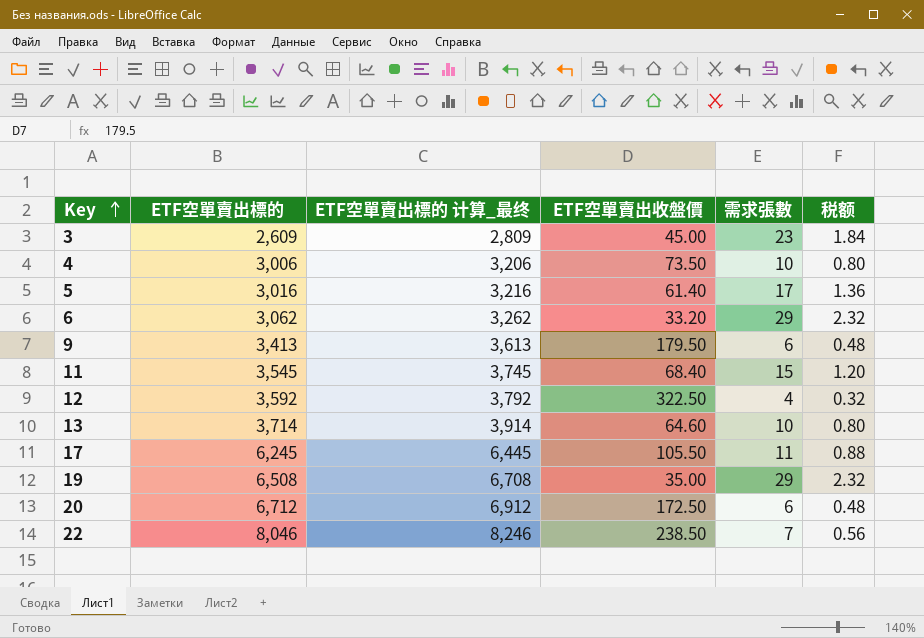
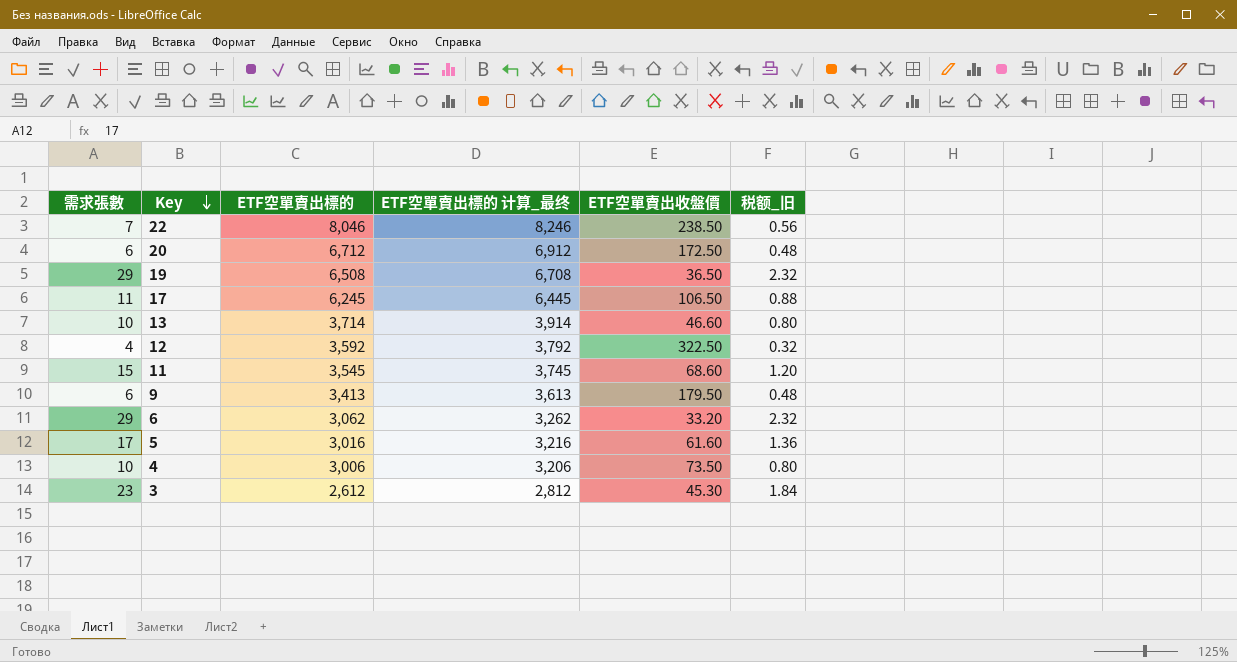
row order: Key ascending -> Key descending
column 需求張數 | position: 5 -> 1
column name: 税额 -> 税额_旧
19 | ETF空單賣出收盤價: 35.00 -> 36.50
17 | ETF空單賣出收盤價: 105.50 -> 106.50
13 | ETF空單賣出收盤價: 64.60 -> 46.60
11 | ETF空單賣出收盤價: 68.40 -> 68.60
5 | ETF空單賣出收盤價: 61.40 -> 61.60
3 | ETF空單賣出標的: 2,609 -> 2,612
3 | ETF空單賣出標的 计算_最终: 2,809 -> 2,812
3 | ETF空單賣出收盤價: 45.00 -> 45.30

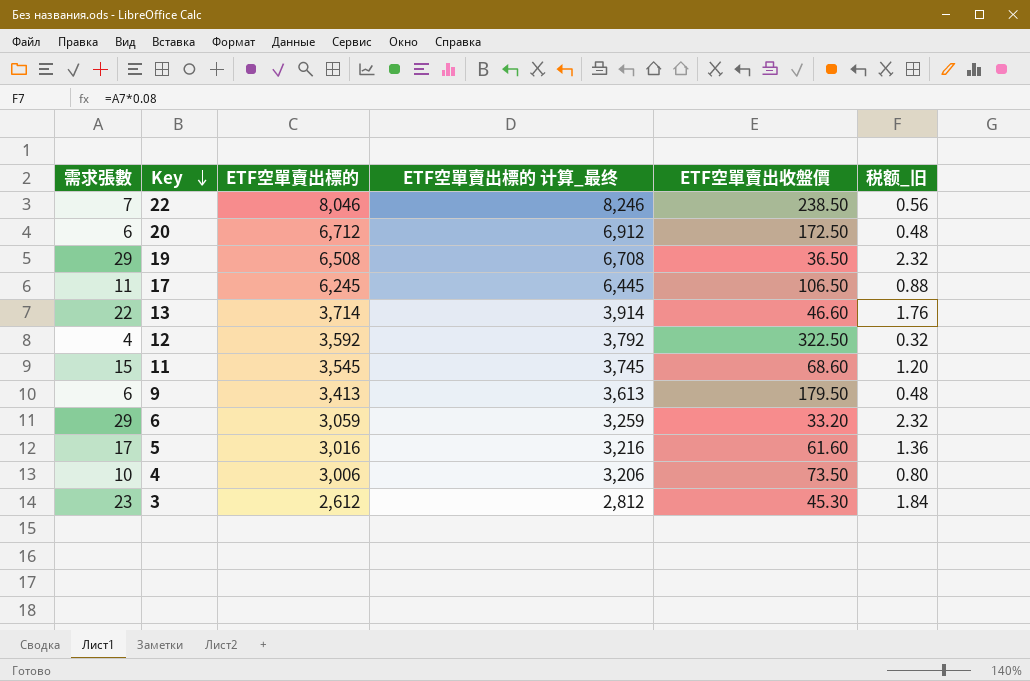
13 | 需求張數: 10 -> 22
13 | 税额_旧: 0.80 -> 1.76
6 | ETF空單賣出標的: 3,062 -> 3,059
6 | ETF空單賣出標的 计算_最终: 3,262 -> 3,259

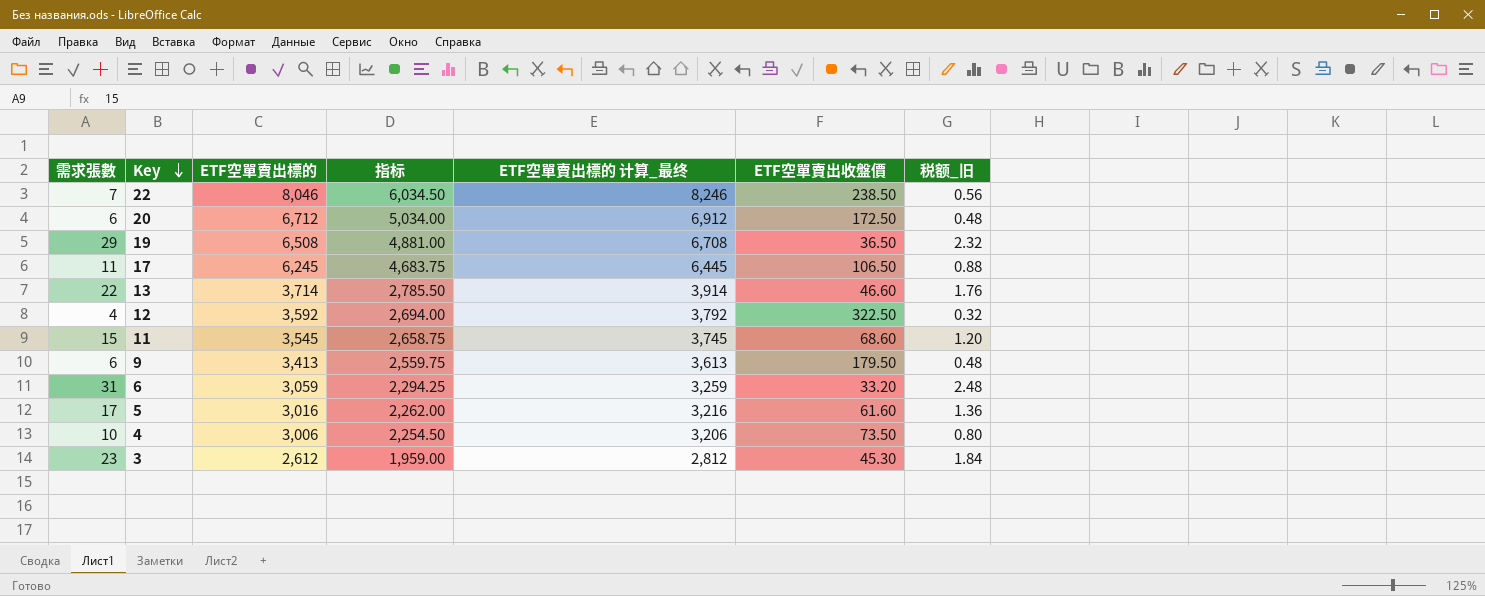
column 指标 | formula: none -> [ETF空單賣出標的] * 0.75
6 | 需求張數: 29 -> 31
6 | 税额_旧: 2.32 -> 2.48

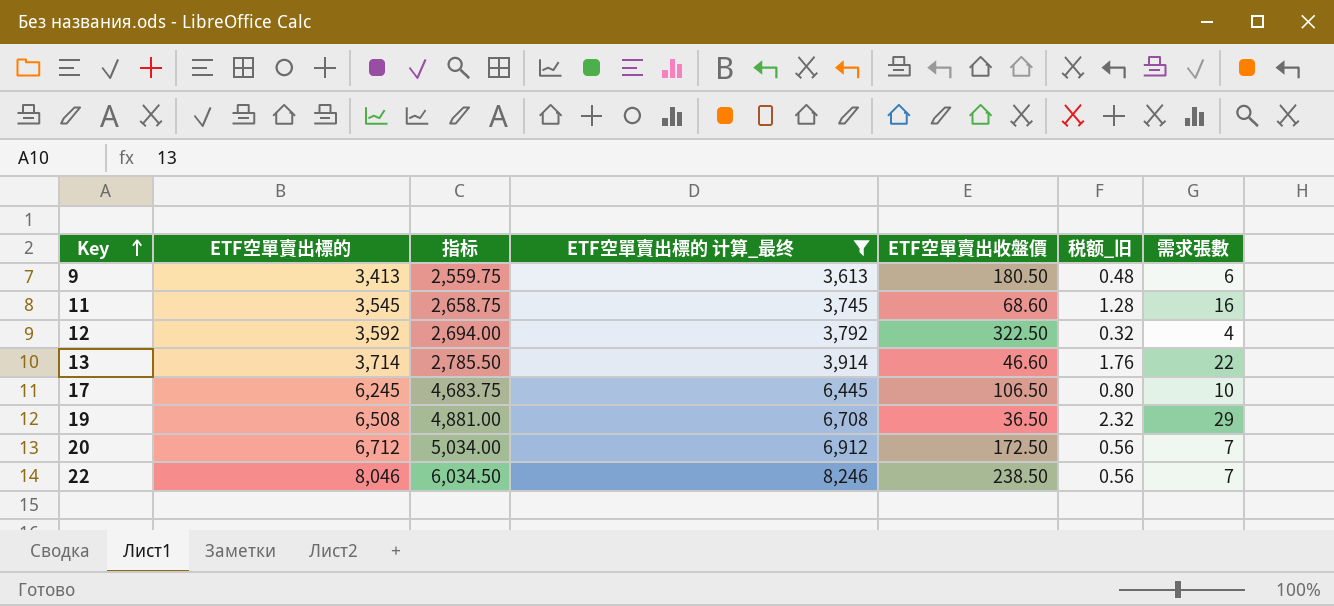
filter: none -> ETF空單賣出標的 计算_最终 >= 3,613
row order: Key descending -> Key ascending
column 需求張數 | position: 1 -> 7
9 | ETF空單賣出收盤價: 179.50 -> 180.50
11 | 税额_旧: 1.20 -> 1.28
11 | 需求張數: 15 -> 16
17 | 税额_旧: 0.88 -> 0.80
17 | 需求張數: 11 -> 10
20 | 税额_旧: 0.48 -> 0.56
20 | 需求張數: 6 -> 7

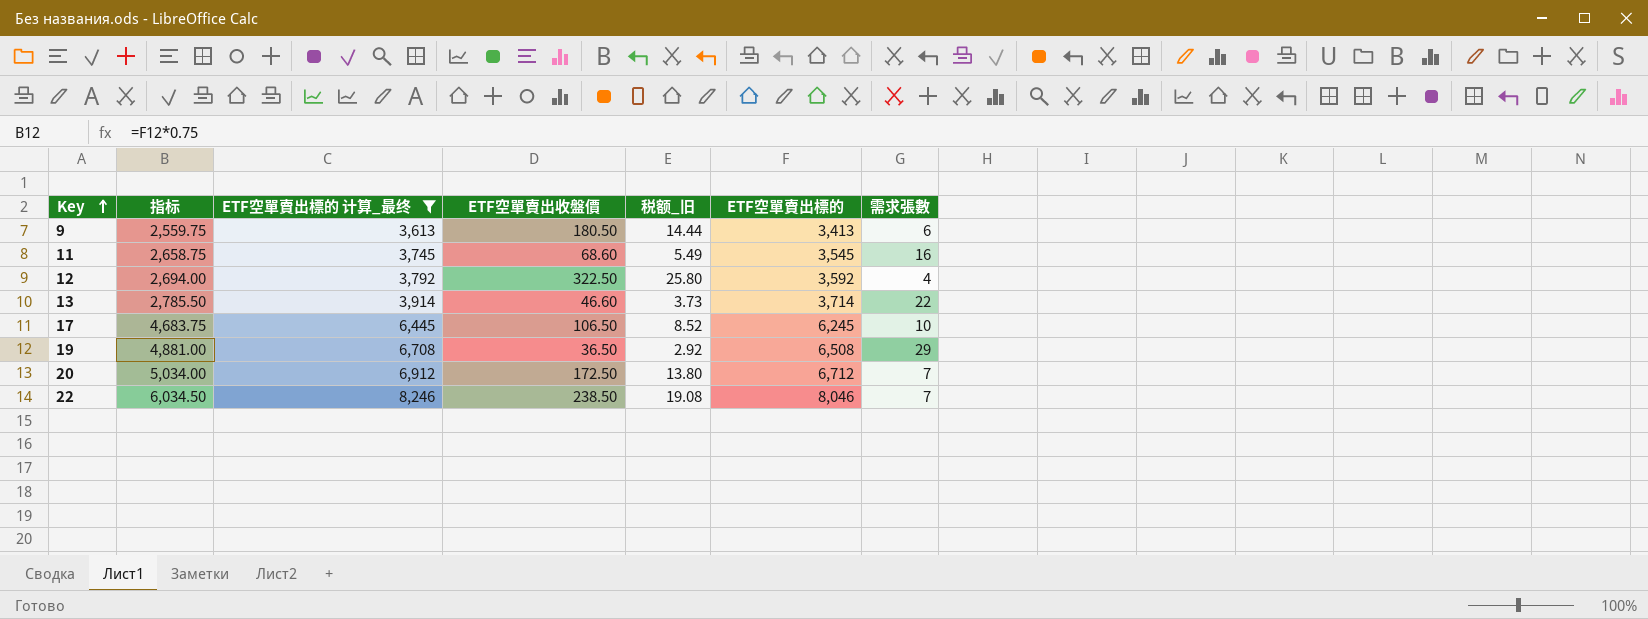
column 税额_旧 | formula: [需求張數] * 0.08 -> [ETF空單賣出收盤價] * 0.08
column ETF空單賣出標的 | position: 2 -> 6

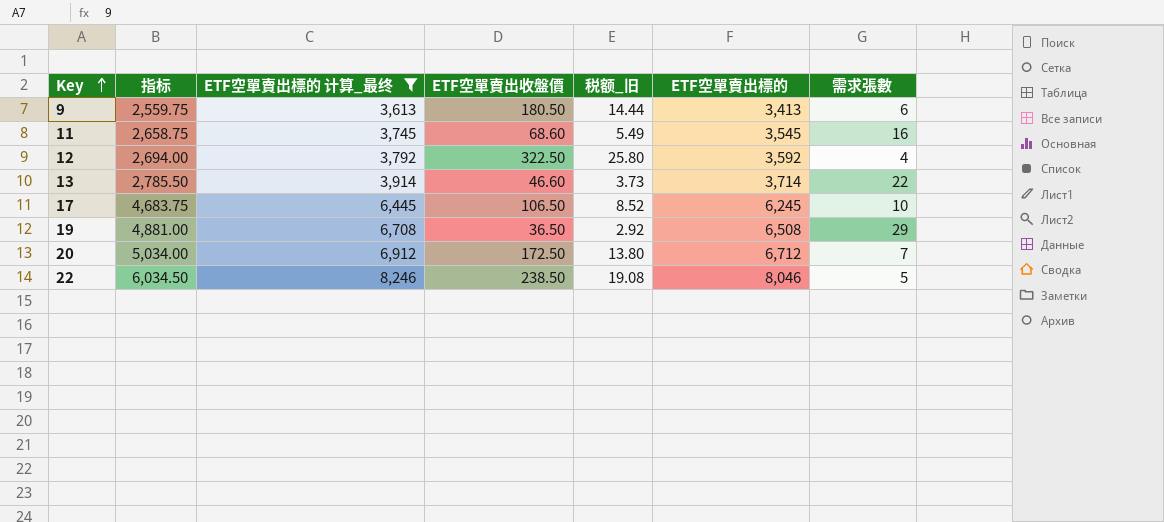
22 | 需求張數: 7 -> 5

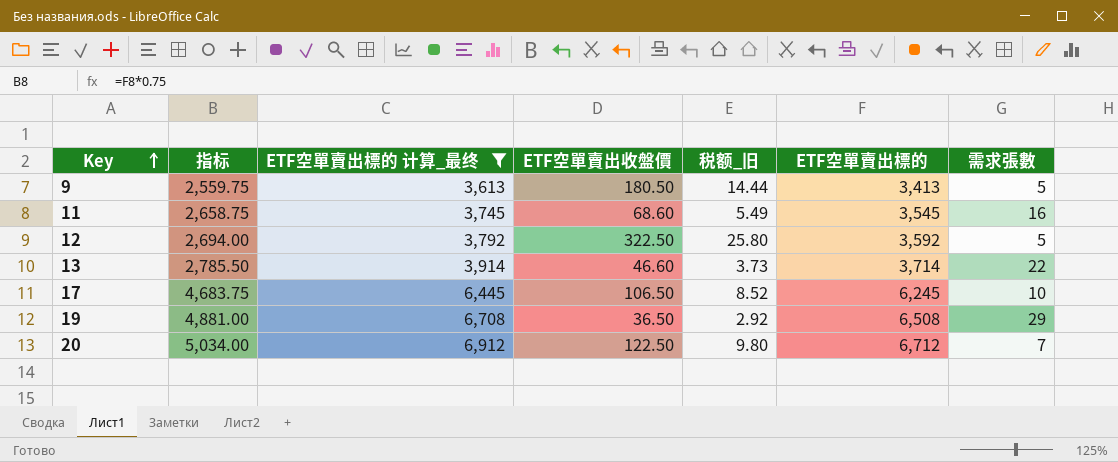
row 22: 6,034.50 | 8,246 | 238.50 | 19.08 | 8,046 | 5 -> none
9 | 需求張數: 6 -> 5
12 | 需求張數: 4 -> 5
20 | ETF空單賣出收盤價: 172.50 -> 122.50
20 | 税额_旧: 13.80 -> 9.80

